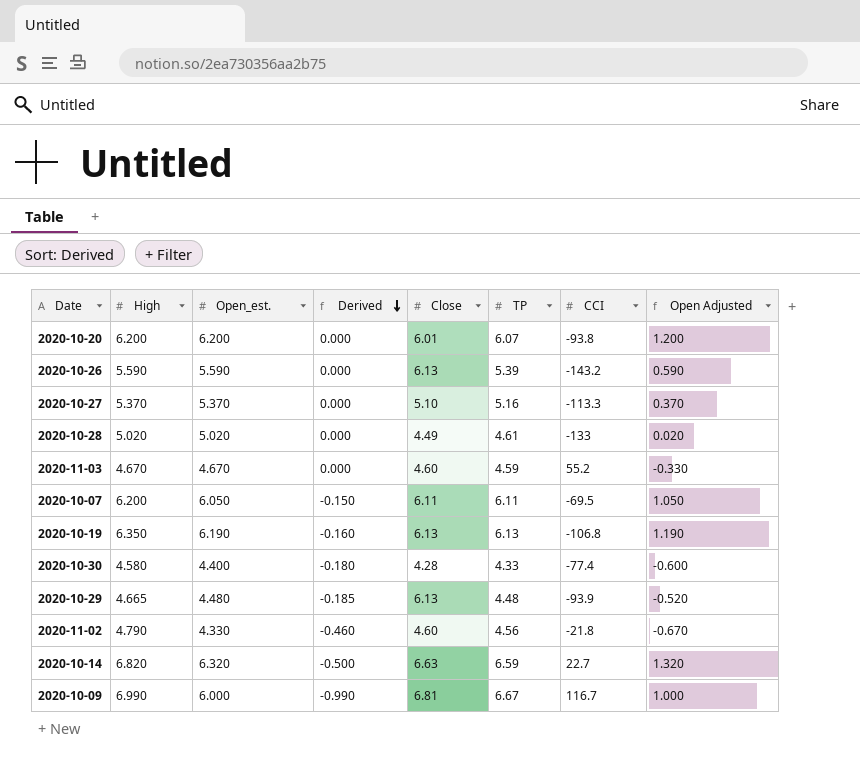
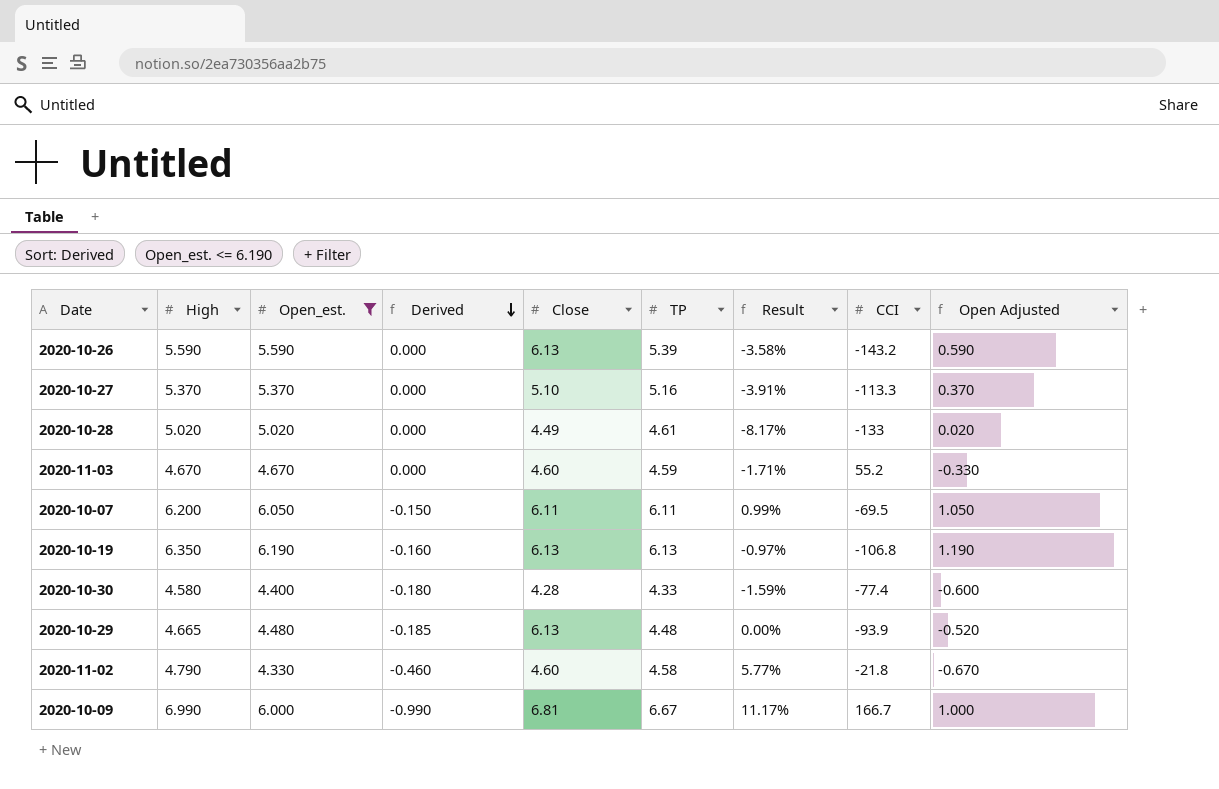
filter: none -> Open_est. <= 6.190
column Result | formula: none -> ([TP] - [Open_est.]) / [Open_est.]
2020-11-02 | TP: 4.56 -> 4.58
2020-10-09 | CCI: 116.7 -> 166.7

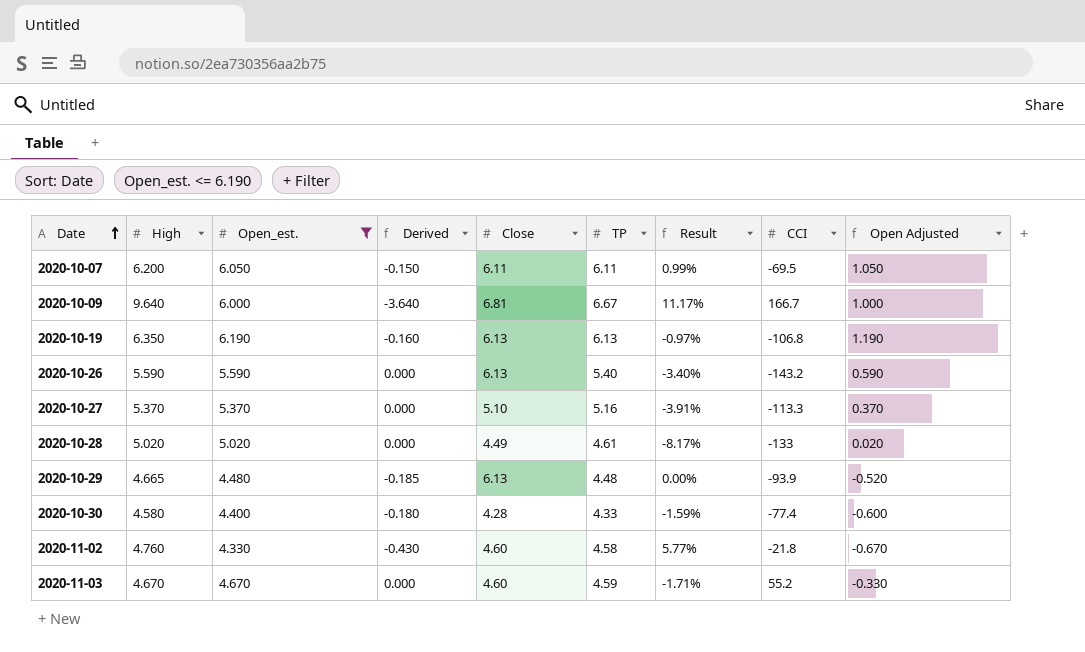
row order: Derived descending -> Date ascending
2020-10-09 | High: 6.990 -> 9.640
2020-10-09 | Derived: -0.990 -> -3.640
2020-10-26 | TP: 5.39 -> 5.40
2020-10-26 | Result: -3.58% -> -3.40%
2020-11-02 | High: 4.790 -> 4.760
2020-11-02 | Derived: -0.460 -> -0.430

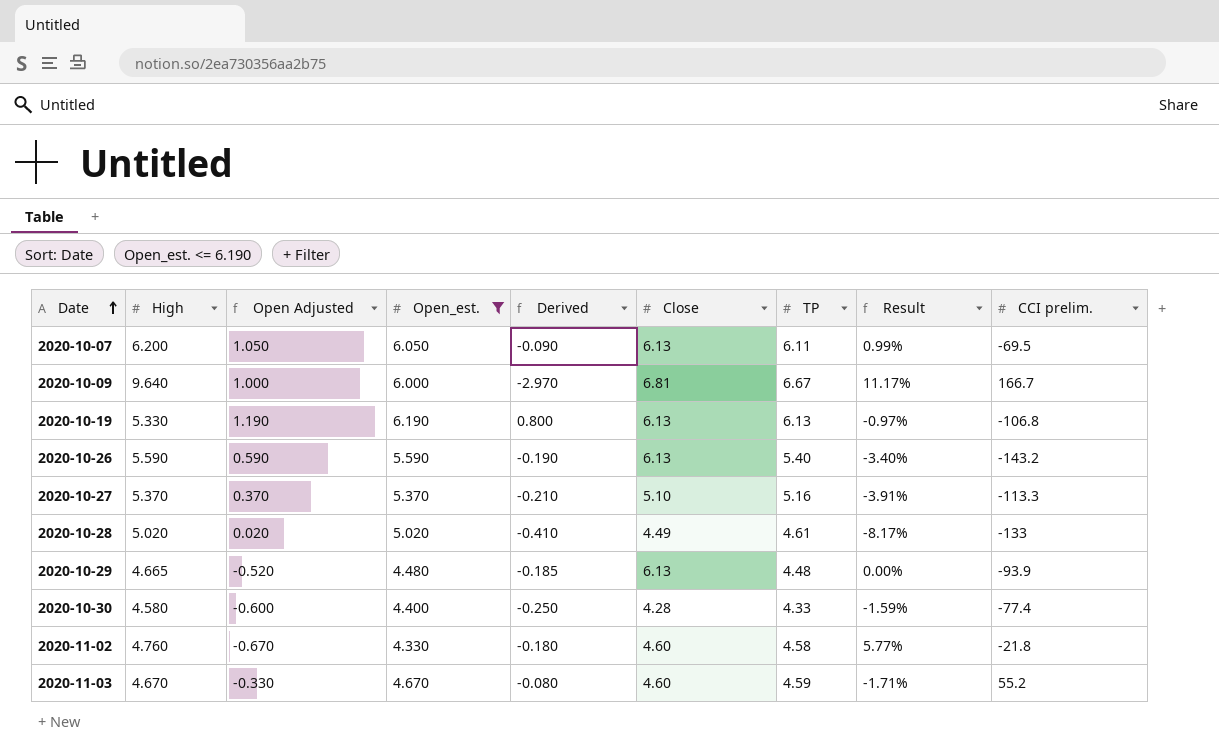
column Open Adjusted | position: 9 -> 3
column Derived | formula: [Open_est.] - [High] -> [TP] - [High]
column name: CCI -> CCI prelim.
2020-10-07 | Close: 6.11 -> 6.13
2020-10-19 | High: 6.350 -> 5.330

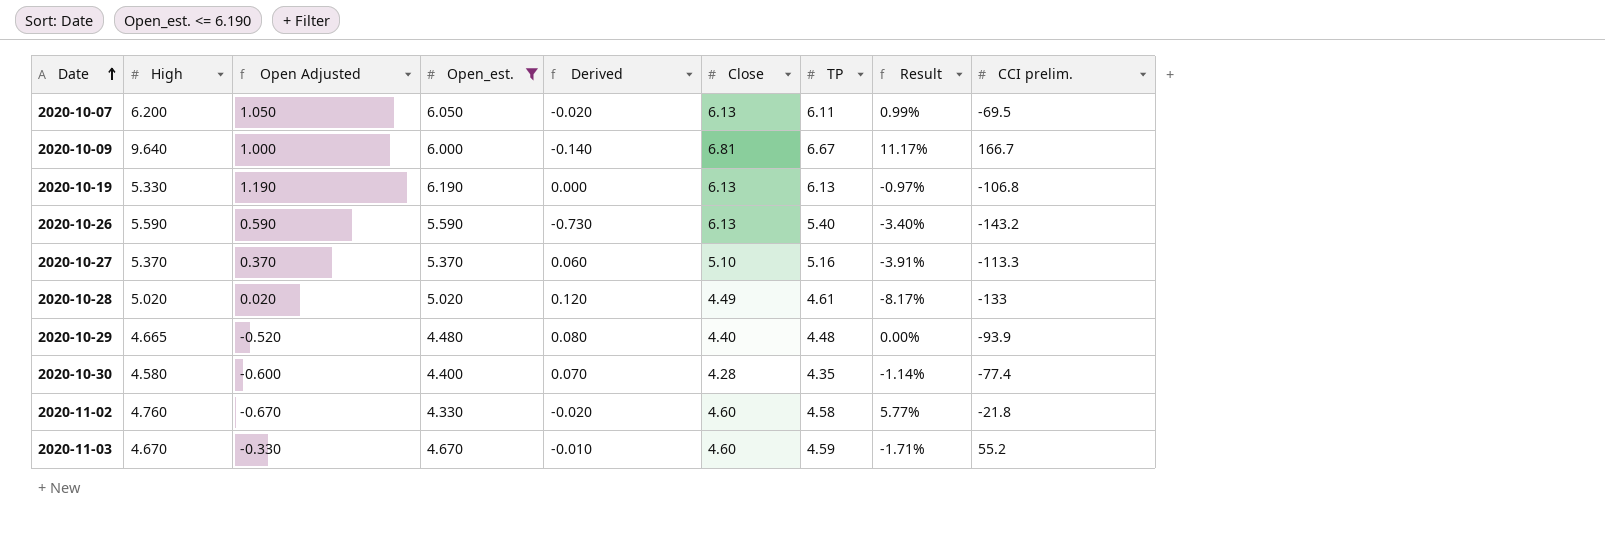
column Derived | formula: [TP] - [High] -> [TP] - [Close]
2020-10-29 | Close: 6.13 -> 4.40
2020-10-30 | TP: 4.33 -> 4.35
2020-10-30 | Result: -1.59% -> -1.14%

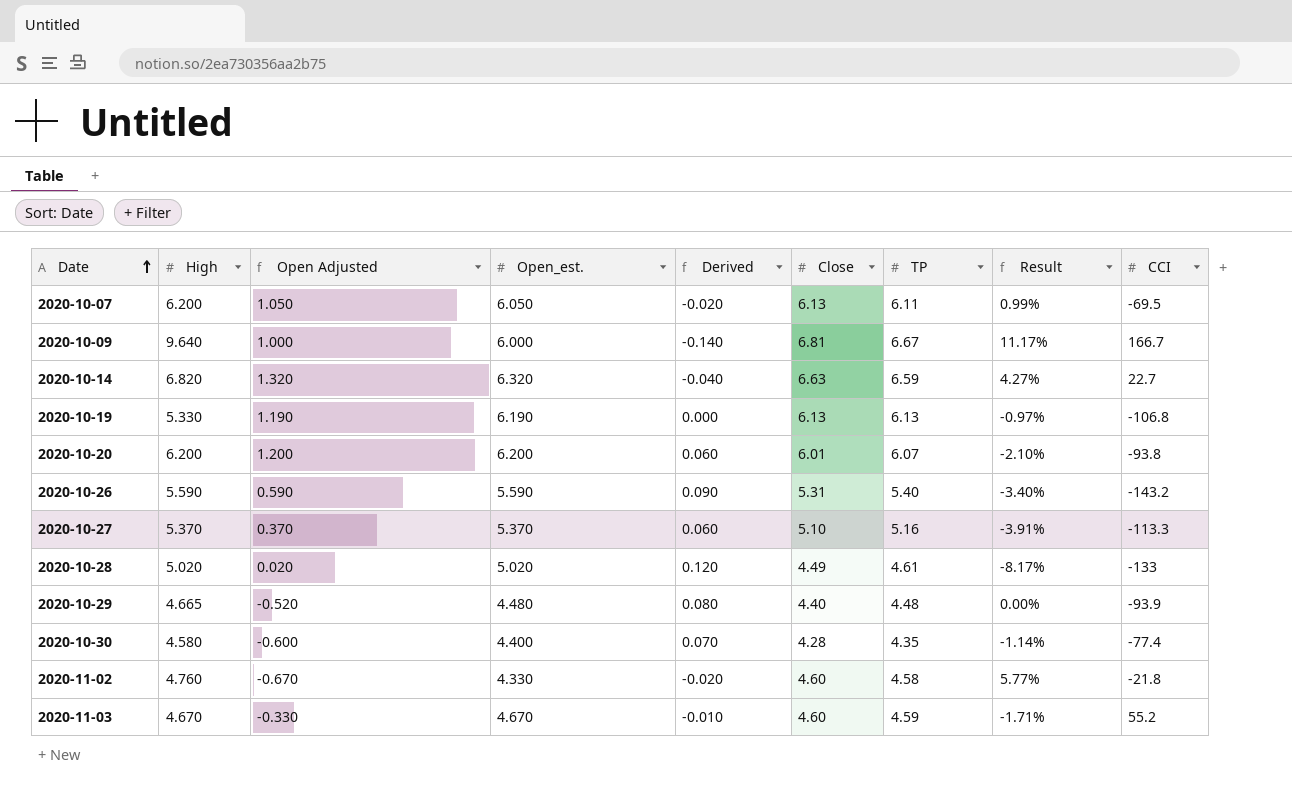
filter: Open_est. <= 6.190 -> none
column name: CCI prelim. -> CCI
2020-10-26 | Derived: -0.730 -> 0.090
2020-10-26 | Close: 6.13 -> 5.31

